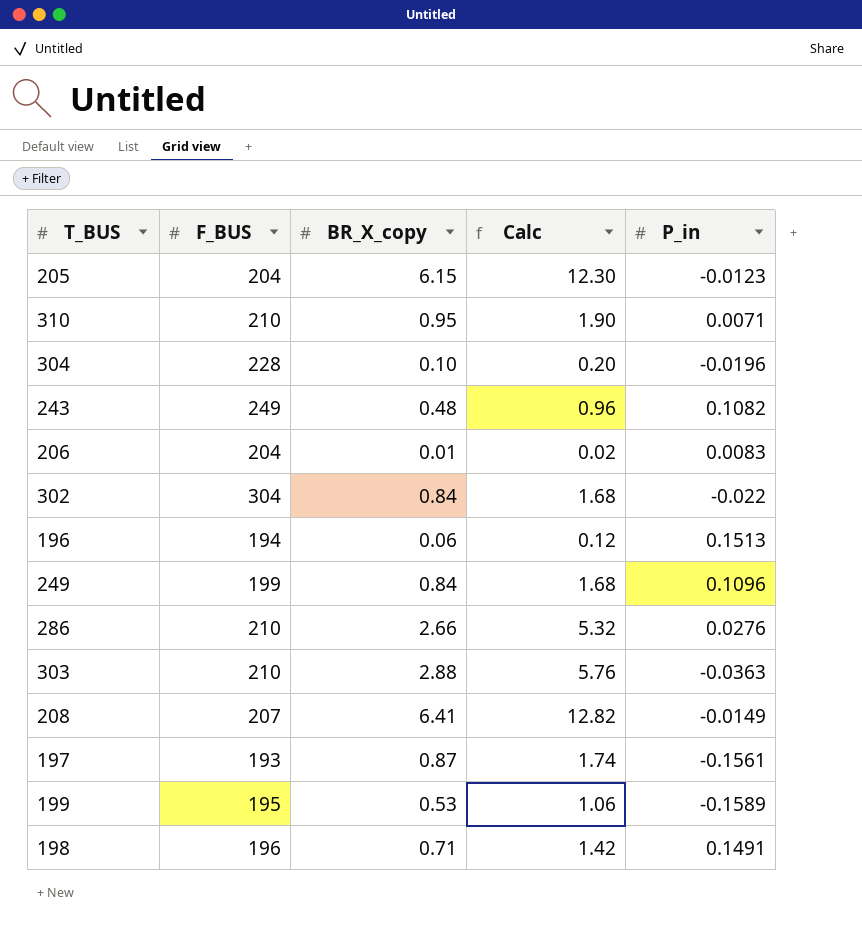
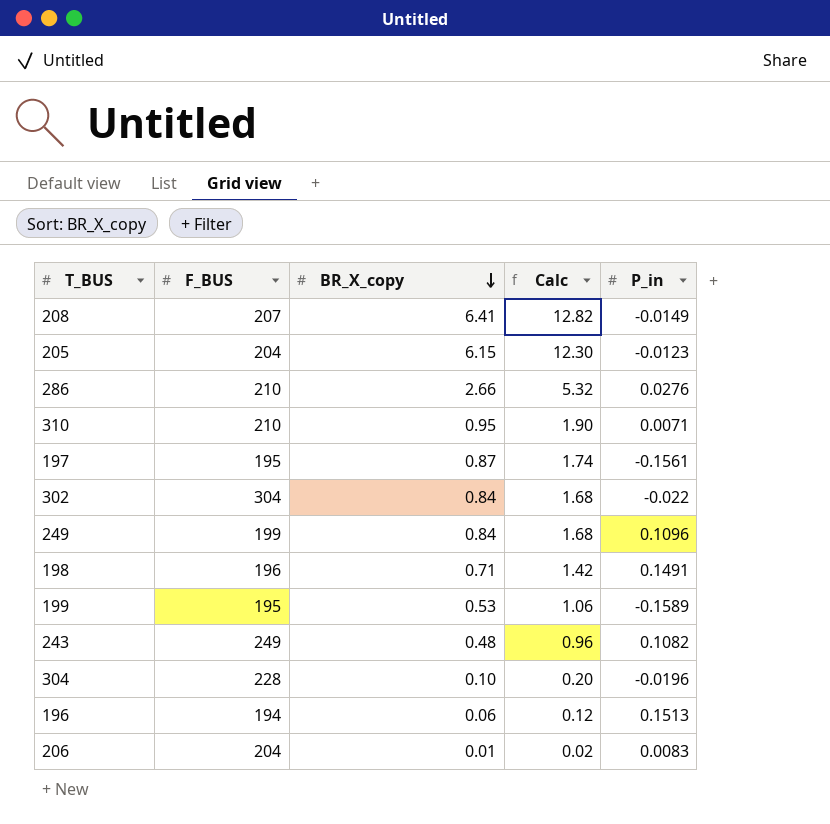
row order: none -> BR_X_copy descending
row 303: 210 | 2.88 | 5.76 | -0.0363 -> none
197 | F_BUS: 193 -> 195

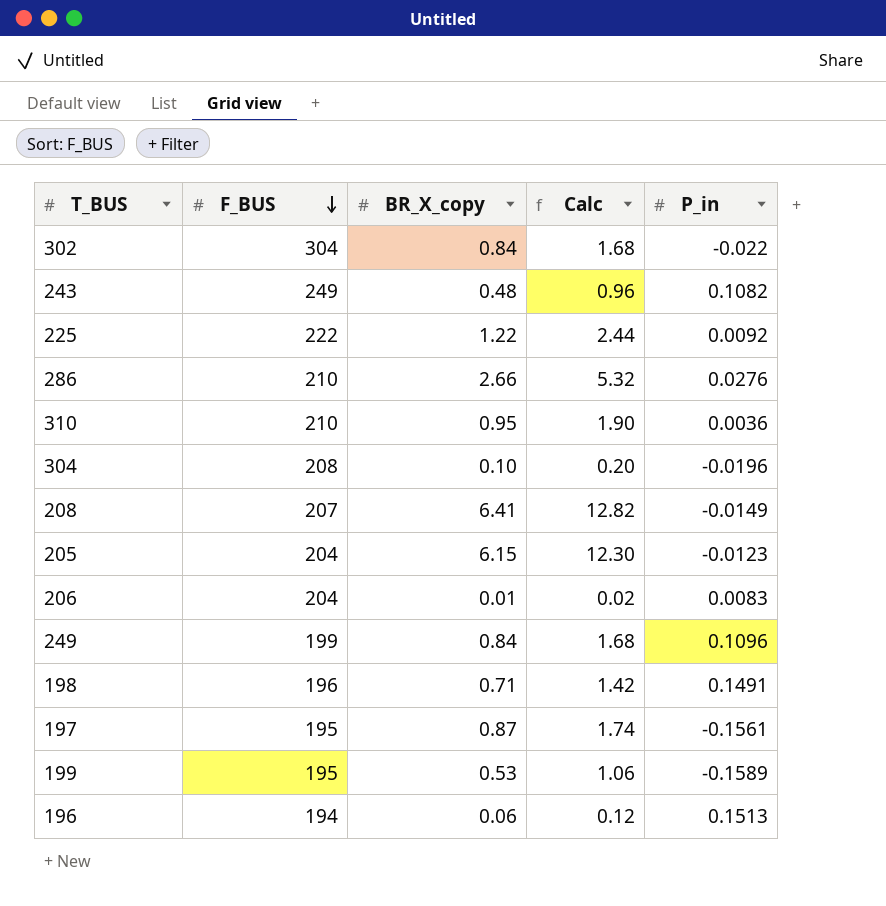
row order: BR_X_copy descending -> F_BUS descending
row 225: none -> 222 | 1.22 | 2.44 | 0.0092
310 | P_in: 0.0071 -> 0.0036
304 | F_BUS: 228 -> 208

